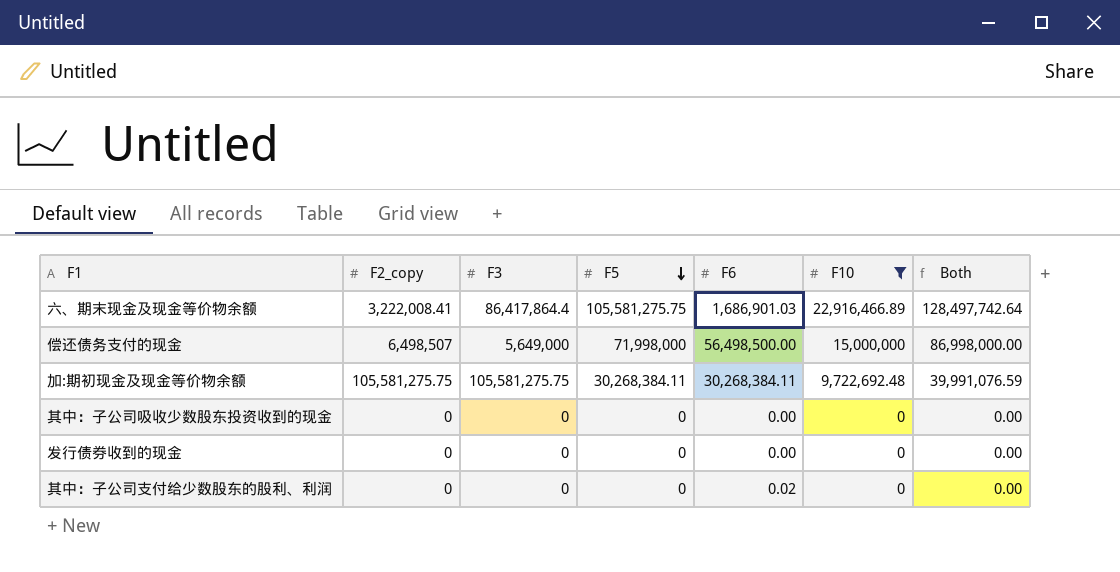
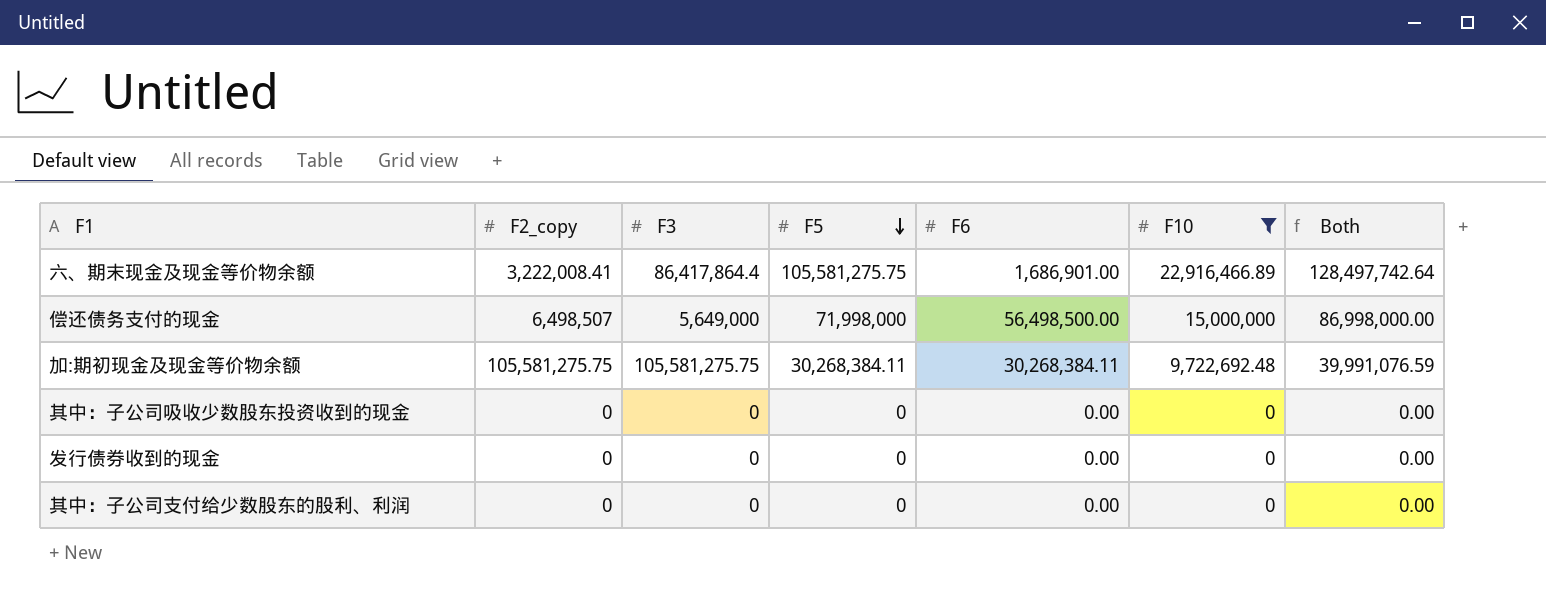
六、期末现金及现金等价物余额 | F6: 1,686,901.03 -> 1,686,901.00
其中：子公司支付给少数股东的股利、利润 | F6: 0.02 -> 0.00

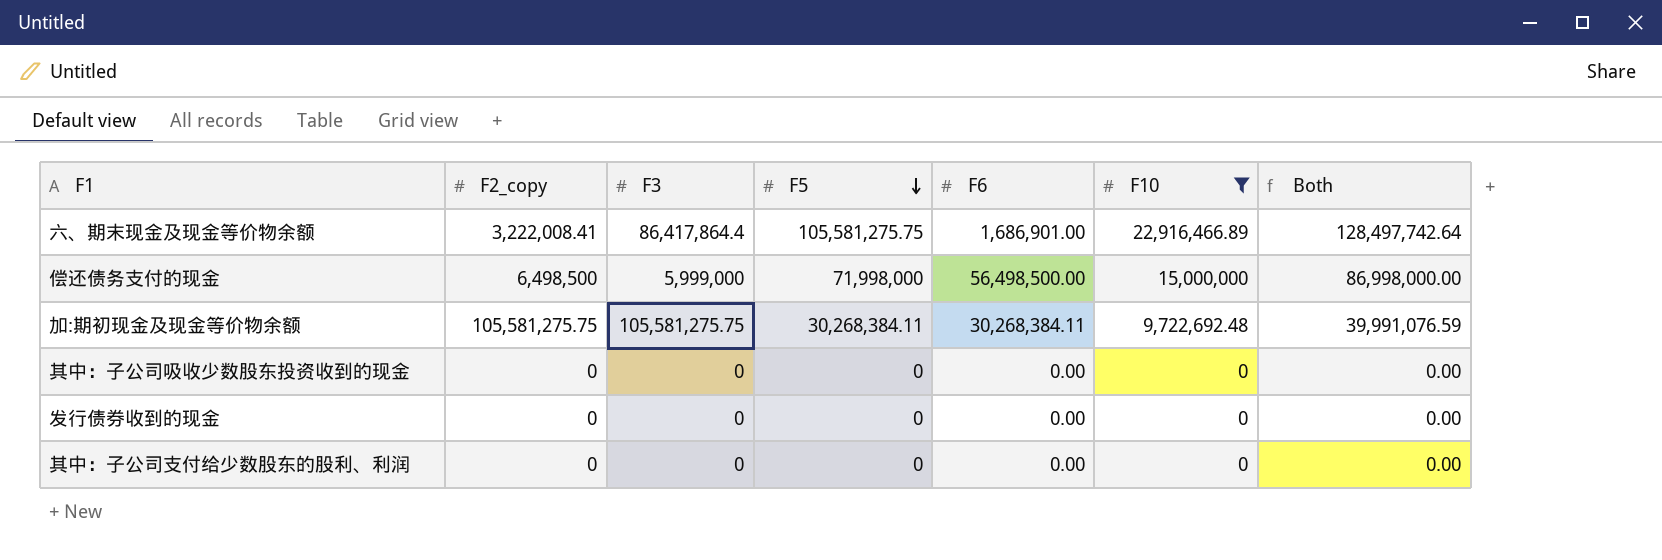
偿还债务支付的现金 | F2_copy: 6,498,507 -> 6,498,500
偿还债务支付的现金 | F3: 5,649,000 -> 5,999,000

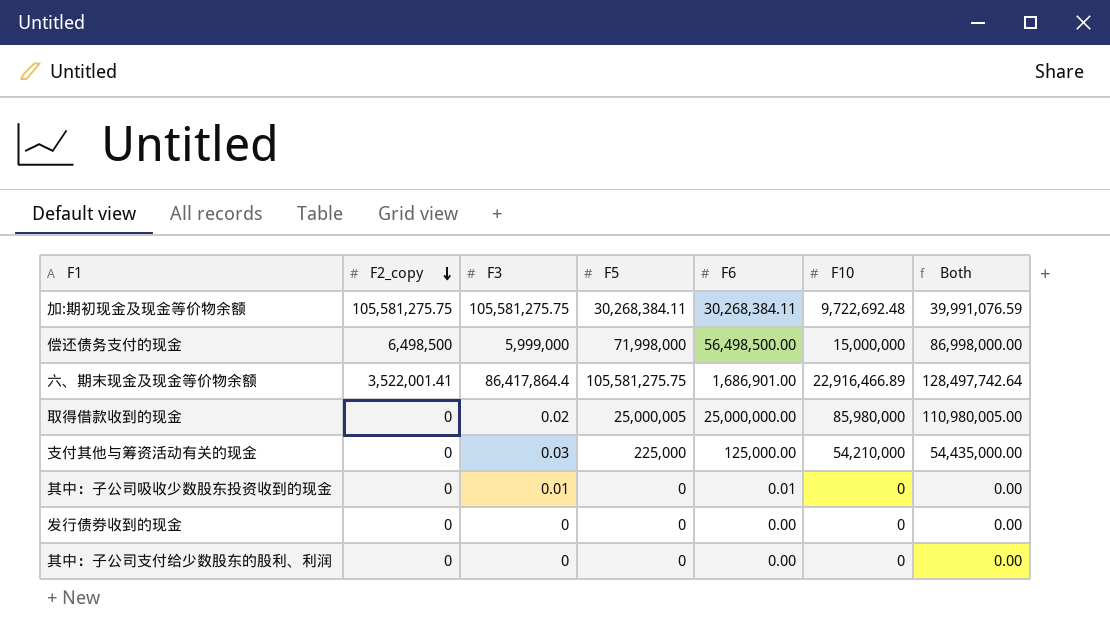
filter: F10 <= 22,916,466.89 -> none
row order: F5 descending -> F2_copy descending
六、期末现金及现金等价物余额 | F2_copy: 3,222,008.41 -> 3,522,001.41
其中：子公司吸收少数股东投资收到的现金 | F3: 0 -> 0.01
其中：子公司吸收少数股东投资收到的现金 | F6: 0.00 -> 0.01

